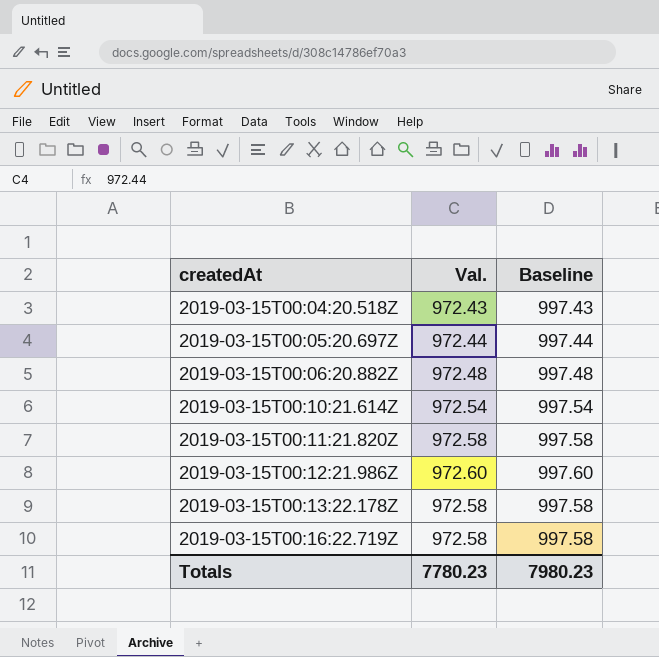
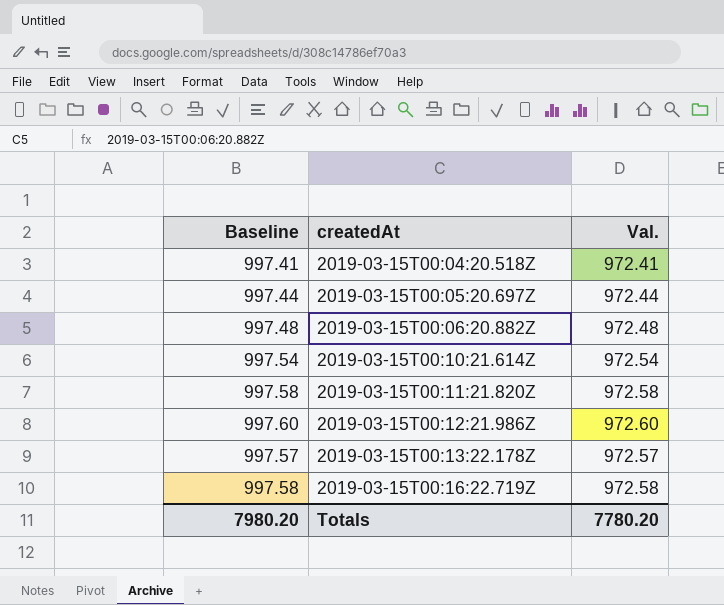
column Baseline | position: 3 -> 1
2019-03-15T00:04:20.518Z | Baseline: 997.43 -> 997.41
2019-03-15T00:04:20.518Z | Val.: 972.43 -> 972.41
2019-03-15T00:13:22.178Z | Baseline: 997.58 -> 997.57
2019-03-15T00:13:22.178Z | Val.: 972.58 -> 972.57
Totals | Baseline: 7980.23 -> 7980.20
Totals | Val.: 7780.23 -> 7780.20

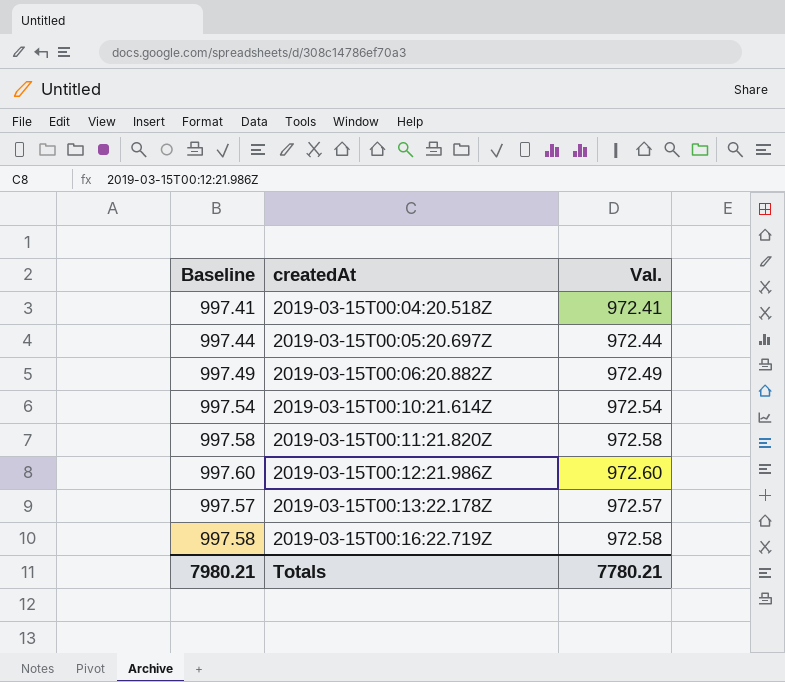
2019-03-15T00:06:20.882Z | Baseline: 997.48 -> 997.49
2019-03-15T00:06:20.882Z | Val.: 972.48 -> 972.49
Totals | Baseline: 7980.20 -> 7980.21
Totals | Val.: 7780.20 -> 7780.21

